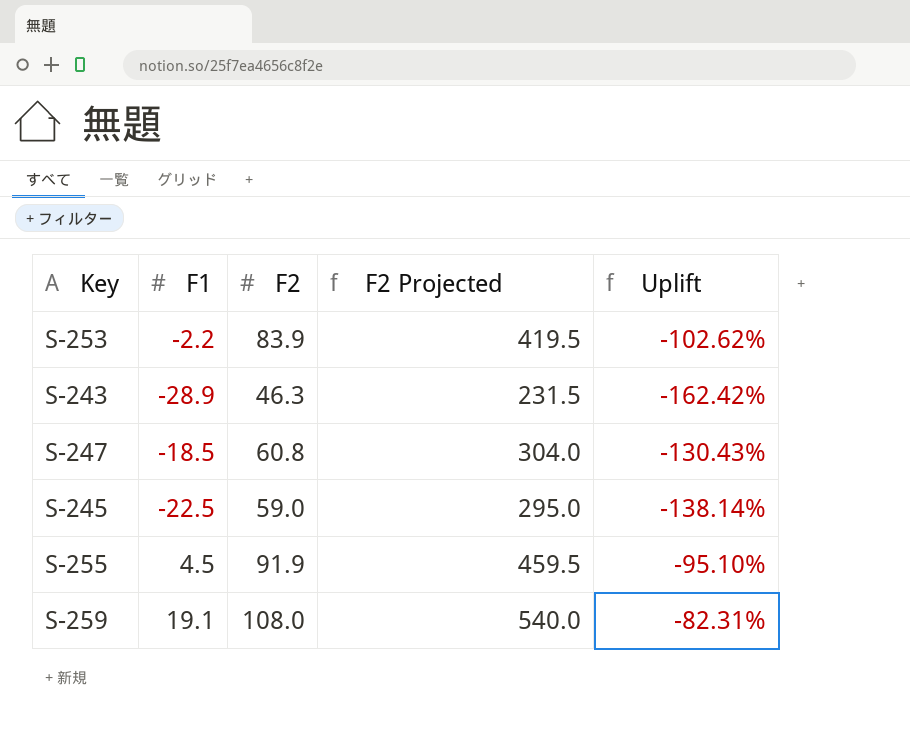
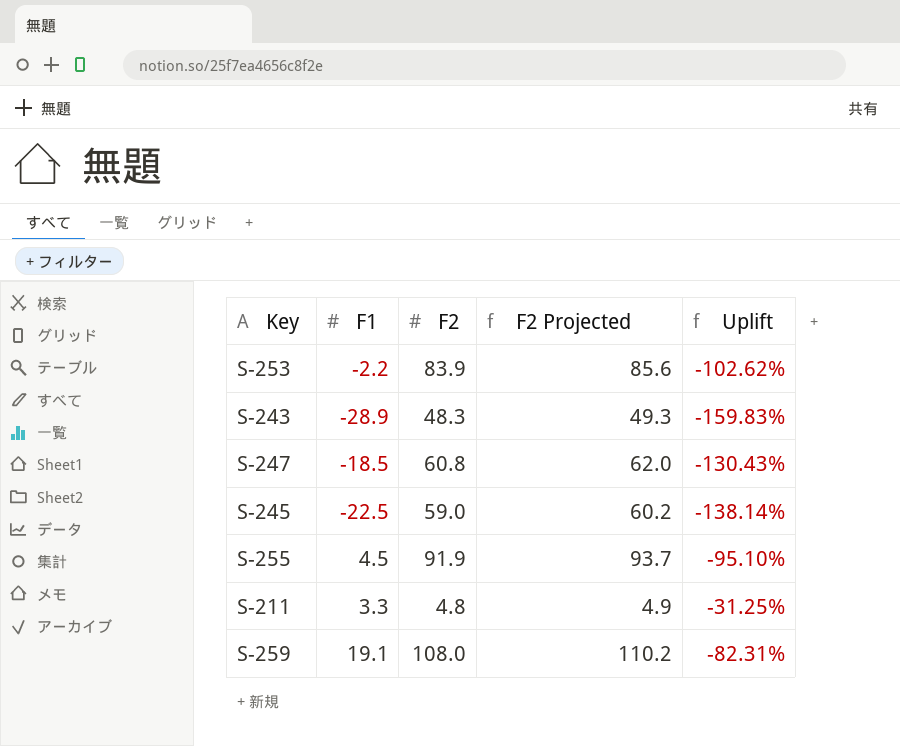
column F2 Projected | formula: [F2] * 5 -> [F2] * 1.02
S-243 | F2: 46.3 -> 48.3
S-243 | Uplift: -162.42% -> -159.83%
row S-211: none -> 3.3 | 4.8 | 4.9 | -31.25%

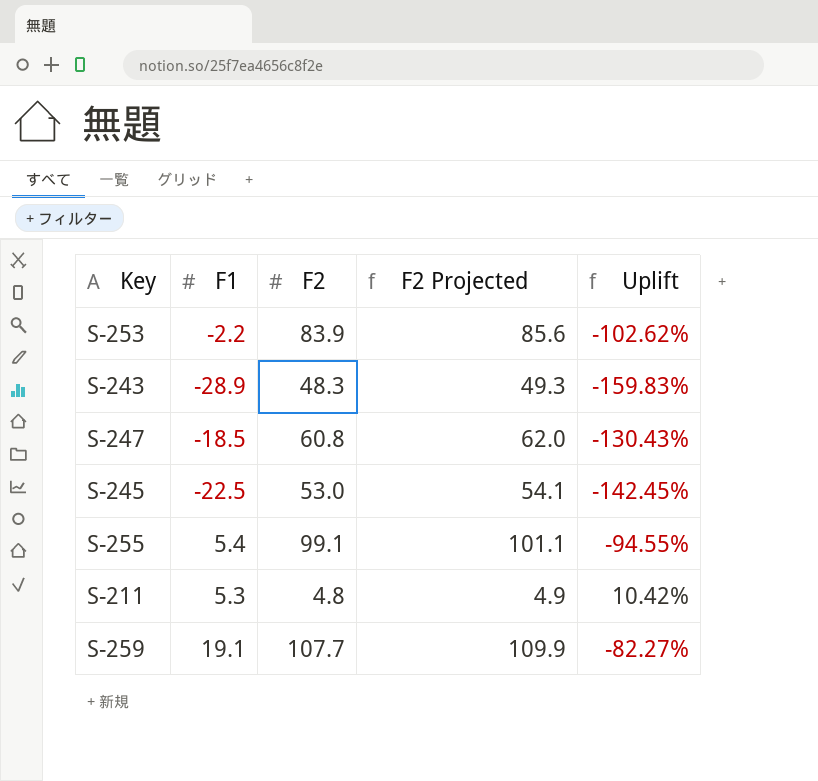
S-245 | F2: 59.0 -> 53.0
S-245 | F2 Projected: 60.2 -> 54.1
S-245 | Uplift: -138.14% -> -142.45%
S-255 | F1: 4.5 -> 5.4
S-255 | F2: 91.9 -> 99.1
S-255 | F2 Projected: 93.7 -> 101.1
S-255 | Uplift: -95.10% -> -94.55%
S-211 | F1: 3.3 -> 5.3
S-211 | Uplift: -31.25% -> 10.42%
S-259 | F2: 108.0 -> 107.7
S-259 | F2 Projected: 110.2 -> 109.9
S-259 | Uplift: -82.31% -> -82.27%

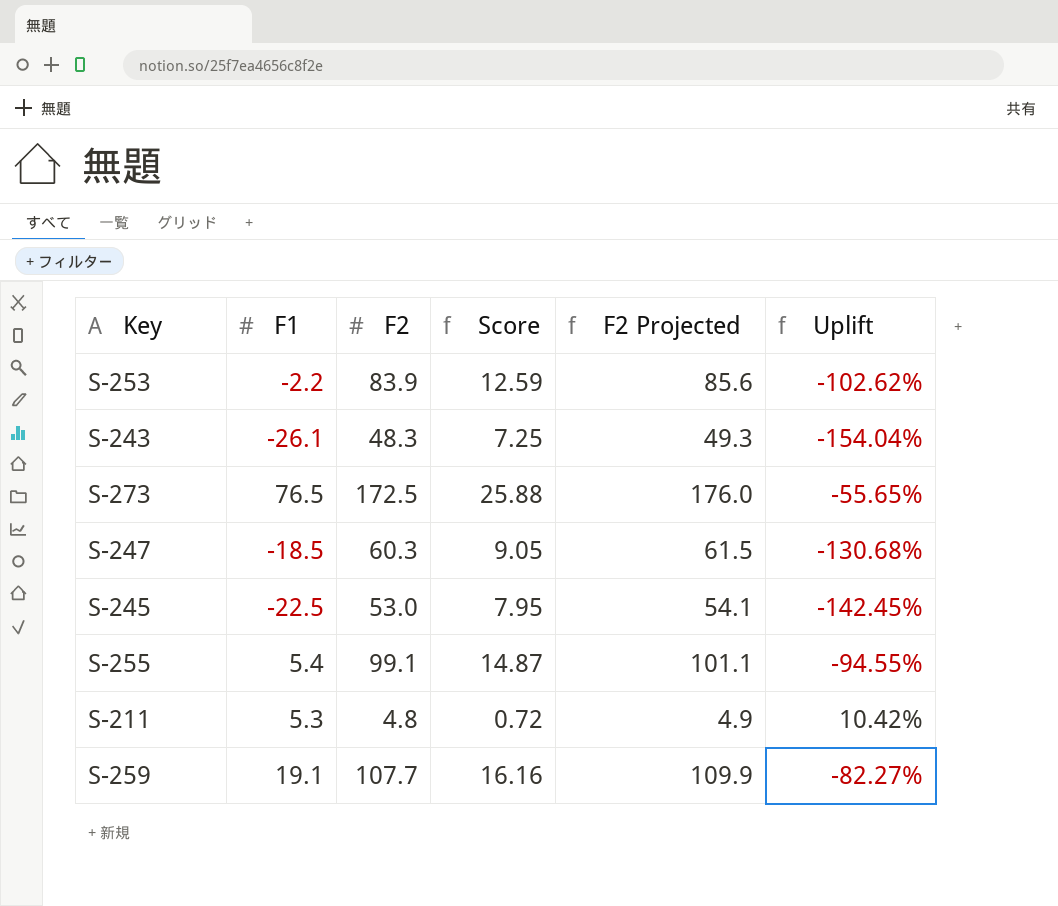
column Score | formula: none -> [F2] * 0.15
S-243 | F1: -28.9 -> -26.1
S-243 | Uplift: -159.83% -> -154.04%
row S-273: none -> 76.5 | 172.5 | 25.88 | 176.0 | -55.65%
S-247 | F2: 60.8 -> 60.3
S-247 | F2 Projected: 62.0 -> 61.5
S-247 | Uplift: -130.43% -> -130.68%

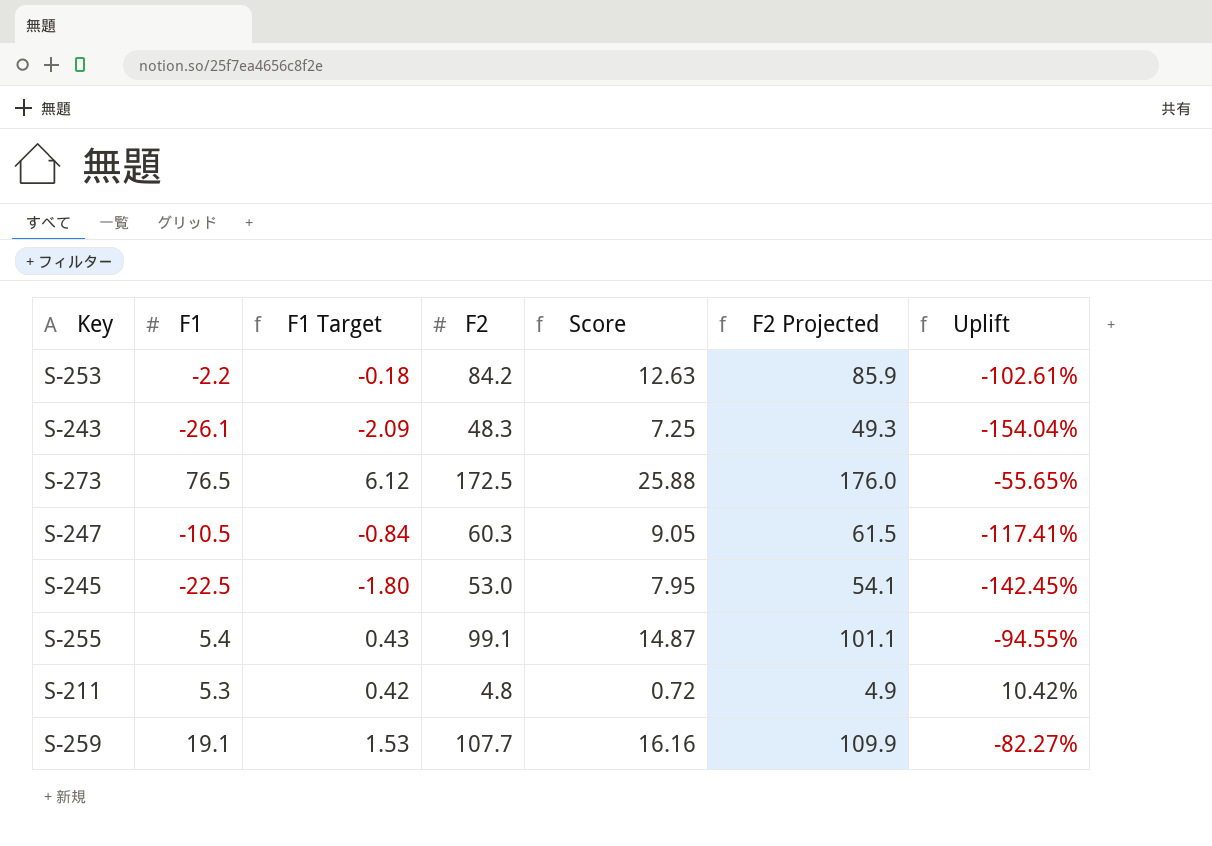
column F1 Target | formula: none -> [F1] * 0.08
S-253 | F2: 83.9 -> 84.2
S-253 | Score: 12.59 -> 12.63
S-253 | F2 Projected: 85.6 -> 85.9
S-253 | Uplift: -102.62% -> -102.61%
S-247 | F1: -18.5 -> -10.5
S-247 | Uplift: -130.68% -> -117.41%

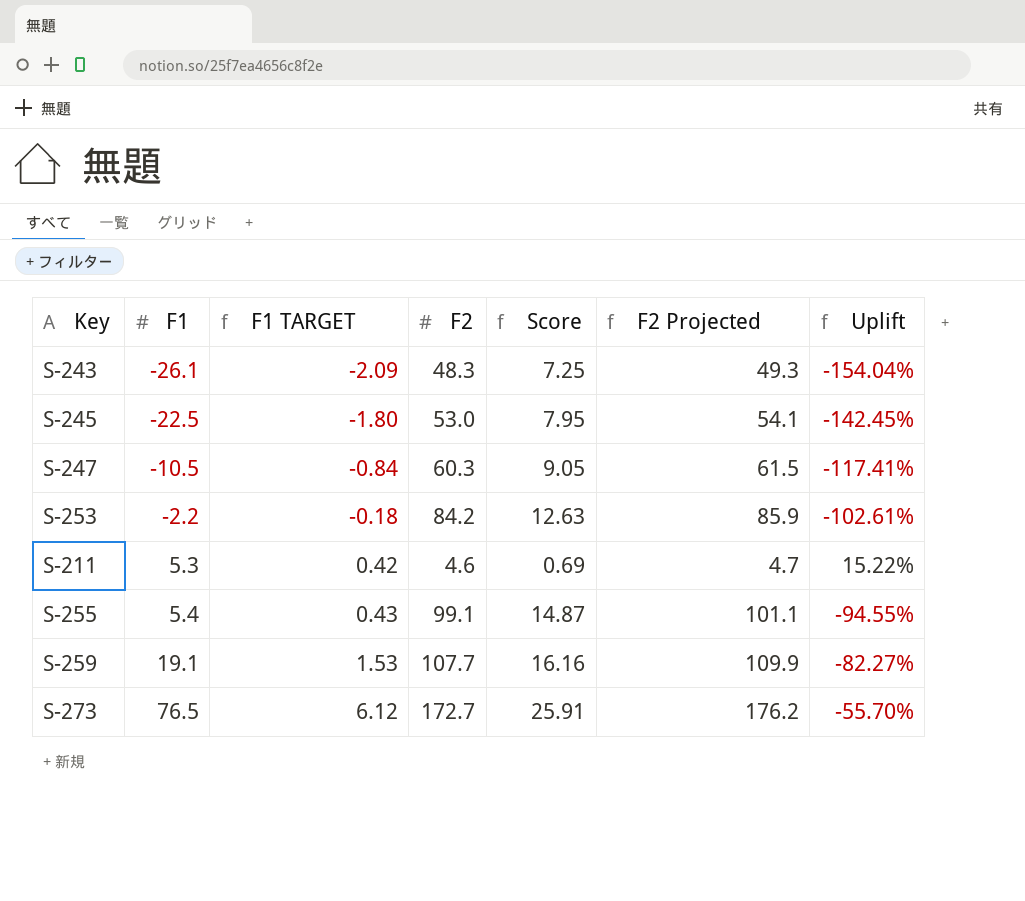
row order: none -> F1 ascending
column name: F1 Target -> F1 TARGET
S-211 | F2: 4.8 -> 4.6
S-211 | Score: 0.72 -> 0.69
S-211 | F2 Projected: 4.9 -> 4.7
S-211 | Uplift: 10.42% -> 15.22%
S-273 | F2: 172.5 -> 172.7
S-273 | Score: 25.88 -> 25.91
S-273 | F2 Projected: 176.0 -> 176.2
S-273 | Uplift: -55.65% -> -55.70%

